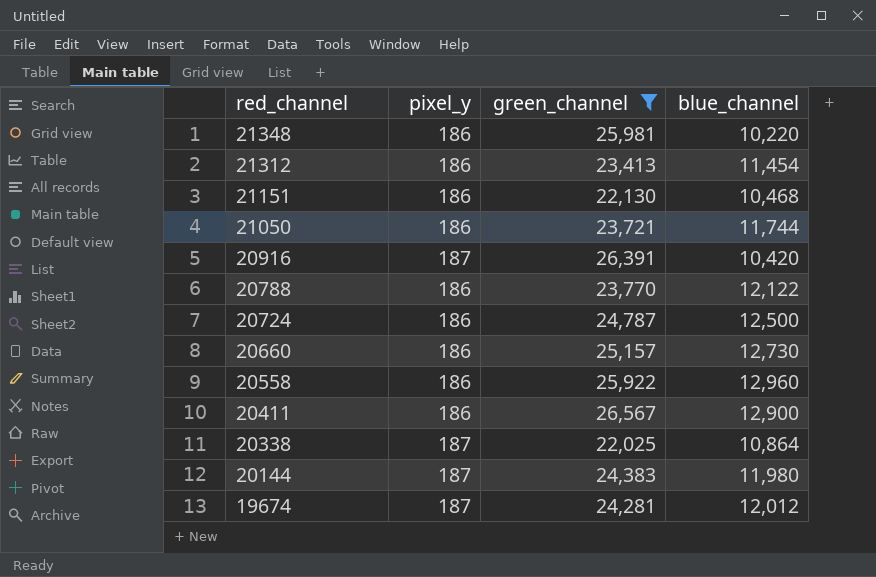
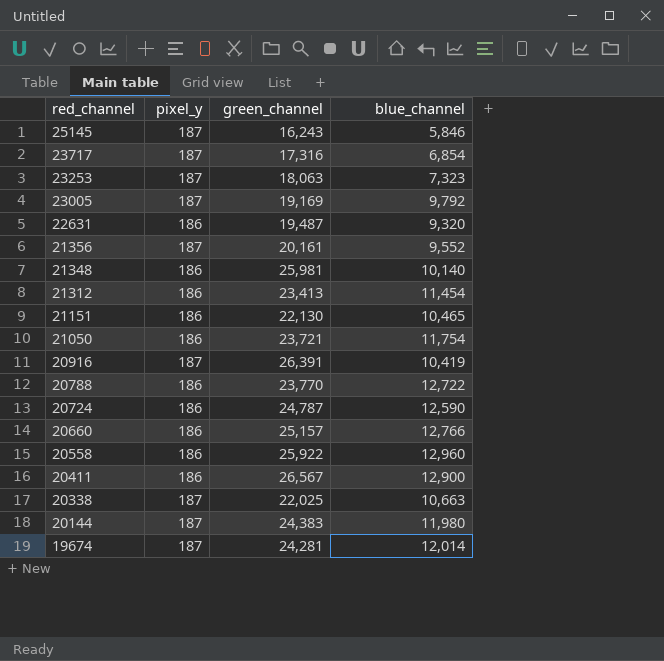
filter: green_channel >= 22,025 -> none
21348 | blue_channel: 10,220 -> 10,140
21151 | blue_channel: 10,468 -> 10,465
21050 | blue_channel: 11,744 -> 11,754
20916 | blue_channel: 10,420 -> 10,419
20788 | blue_channel: 12,122 -> 12,722
20724 | blue_channel: 12,500 -> 12,590
20660 | blue_channel: 12,730 -> 12,766
20338 | blue_channel: 10,864 -> 10,663
19674 | blue_channel: 12,012 -> 12,014

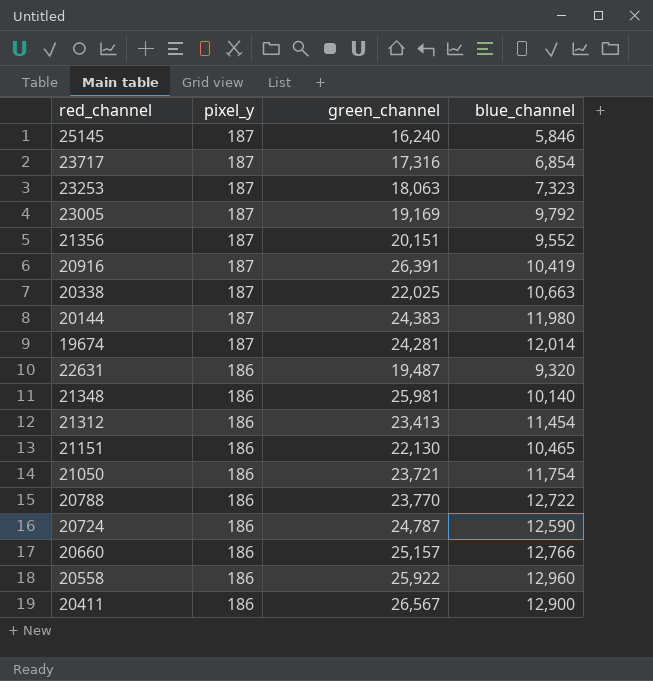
row order: red_channel descending -> pixel_y descending
25145 | green_channel: 16,243 -> 16,240
21356 | green_channel: 20,161 -> 20,151

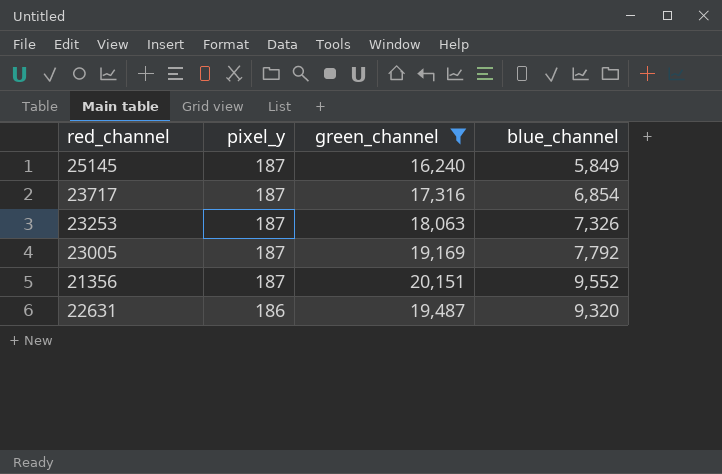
filter: none -> green_channel <= 20,151
25145 | blue_channel: 5,846 -> 5,849
23253 | blue_channel: 7,323 -> 7,326
23005 | blue_channel: 9,792 -> 7,792

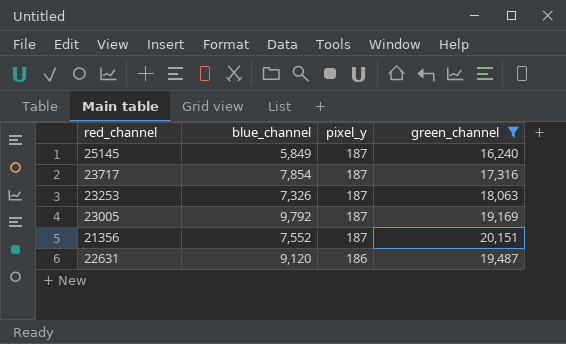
column blue_channel | position: 4 -> 2
23717 | blue_channel: 6,854 -> 7,854
23005 | blue_channel: 7,792 -> 9,792
21356 | blue_channel: 9,552 -> 7,552
22631 | blue_channel: 9,320 -> 9,120

